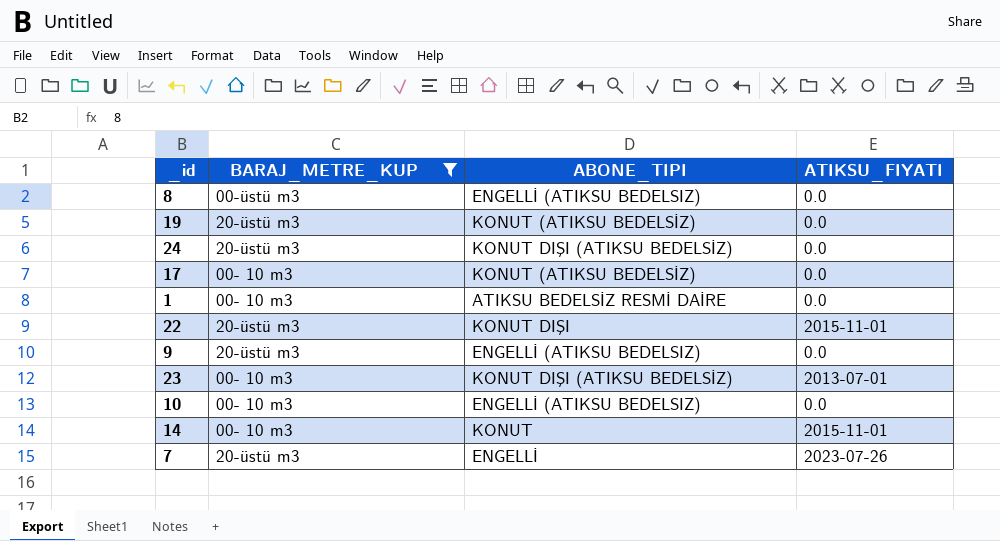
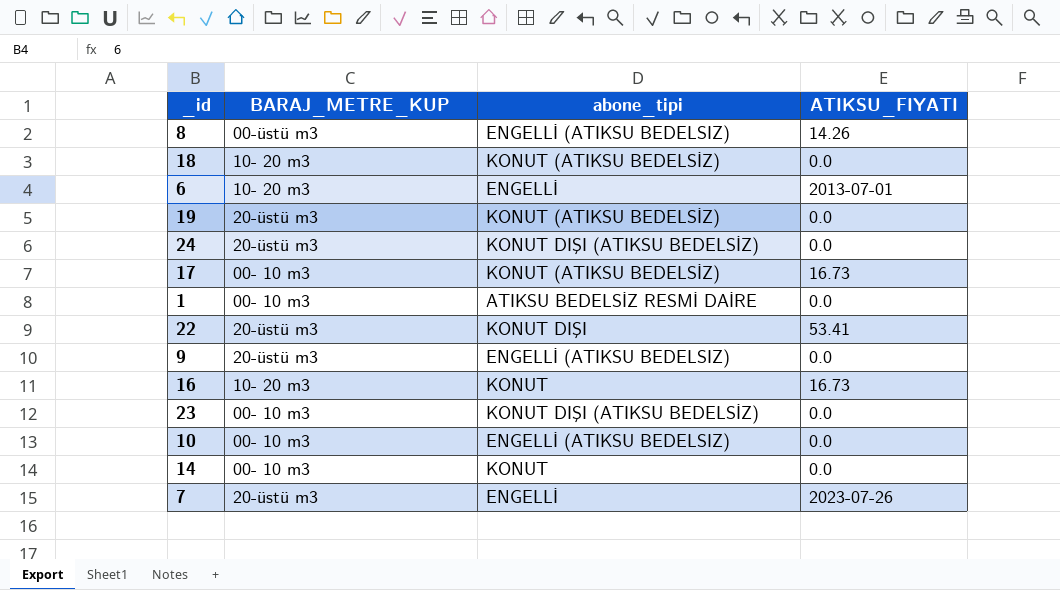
filter: BARAJ_METRE_KUP != 10- 20 m3 -> none
column name: ABONE_TIPI -> abone_tipi
8 | ATIKSU_FIYATI: 0.0 -> 14.26
17 | ATIKSU_FIYATI: 0.0 -> 16.73
22 | ATIKSU_FIYATI: 2015-11-01 -> 53.41
23 | ATIKSU_FIYATI: 2013-07-01 -> 0.0
14 | ATIKSU_FIYATI: 2015-11-01 -> 0.0

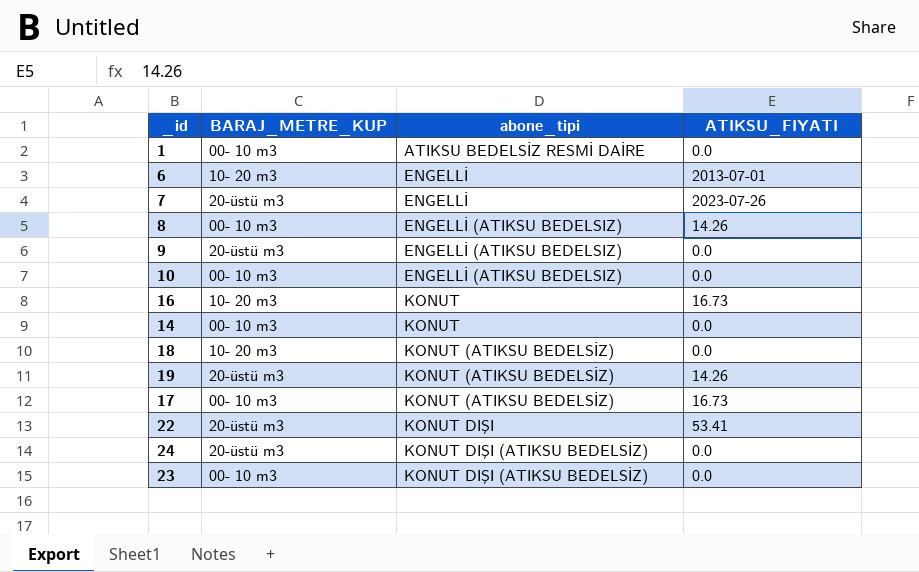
row order: none -> abone_tipi ascending
8 | BARAJ_METRE_KUP: 00-üstü m3 -> 00- 10 m3
19 | ATIKSU_FIYATI: 0.0 -> 14.26

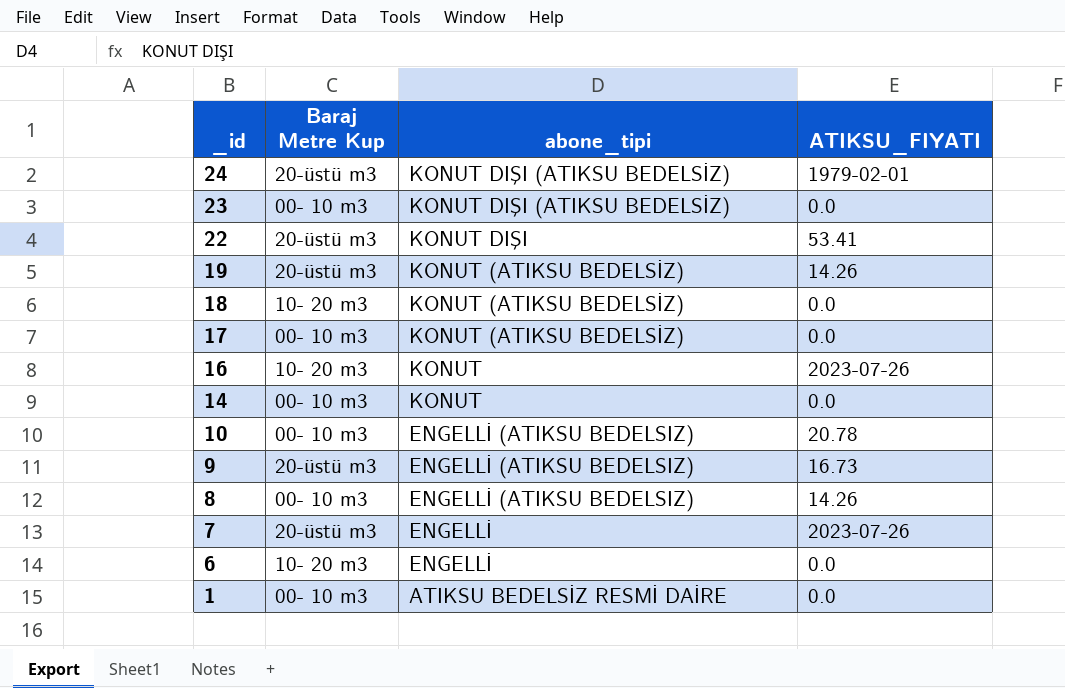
row order: abone_tipi ascending -> _id descending
column name: BARAJ_METRE_KUP -> Baraj Metre Kup
24 | ATIKSU_FIYATI: 0.0 -> 1979-02-01
17 | ATIKSU_FIYATI: 16.73 -> 0.0
16 | ATIKSU_FIYATI: 16.73 -> 2023-07-26
10 | ATIKSU_FIYATI: 0.0 -> 20.78
9 | ATIKSU_FIYATI: 0.0 -> 16.73
6 | ATIKSU_FIYATI: 2013-07-01 -> 0.0

